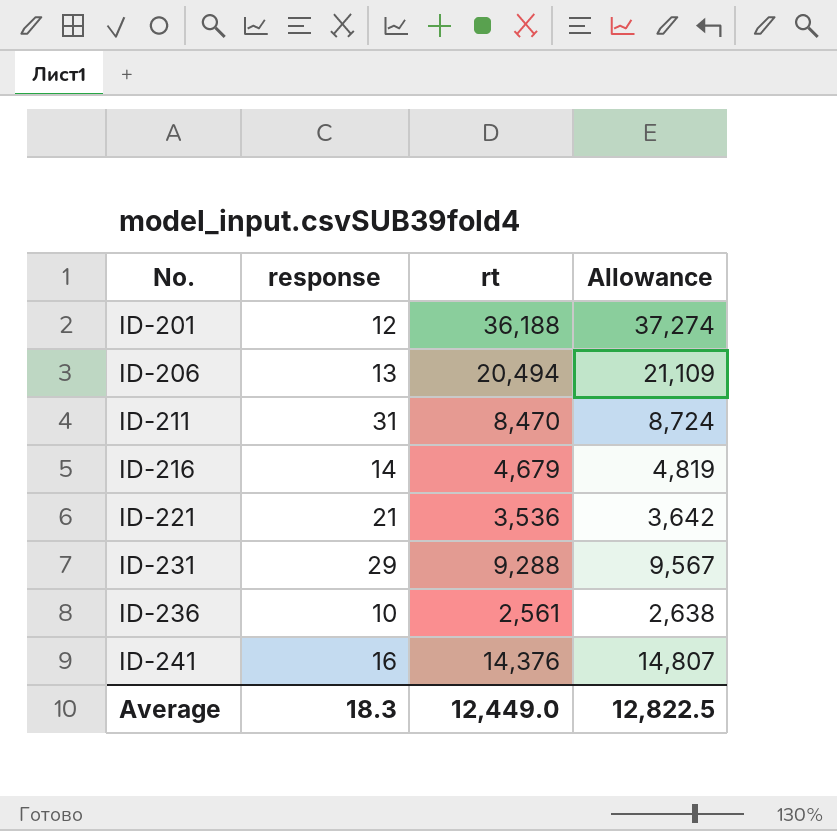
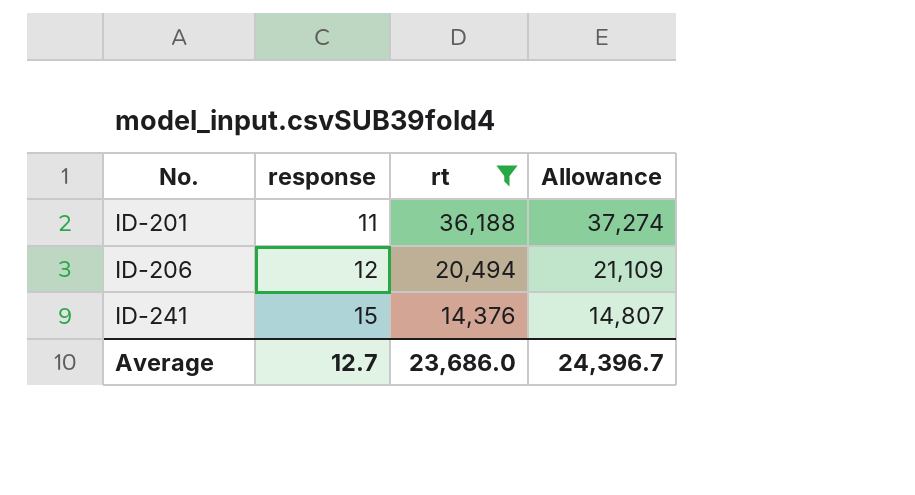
filter: none -> rt >= 14,376
ID-201 | response: 12 -> 11
ID-206 | response: 13 -> 12
ID-241 | response: 16 -> 15
Average | response: 18.3 -> 12.7
Average | rt: 12,449.0 -> 23,686.0
Average | Allowance: 12,822.5 -> 24,396.7

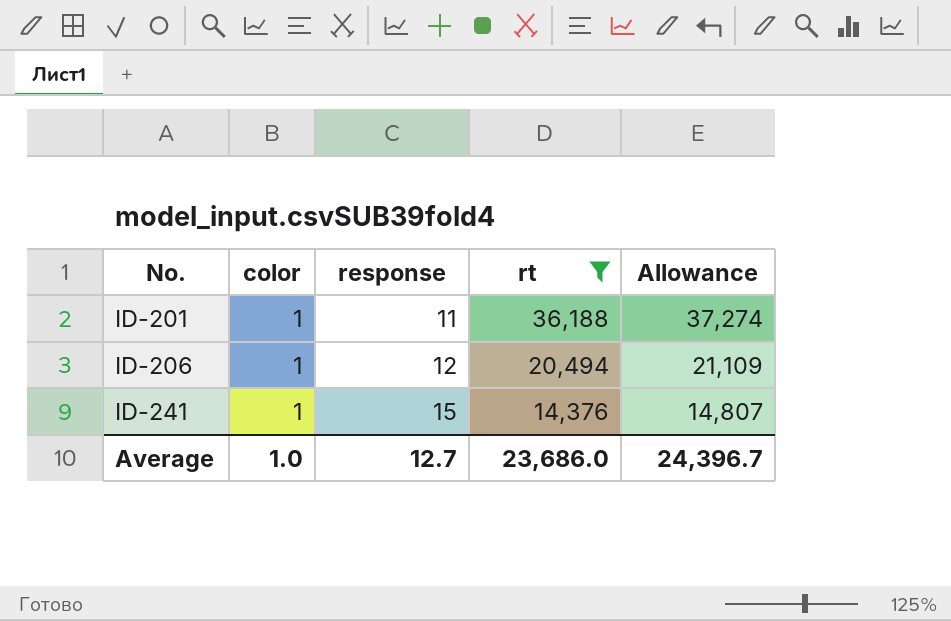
column color | position: none -> 2

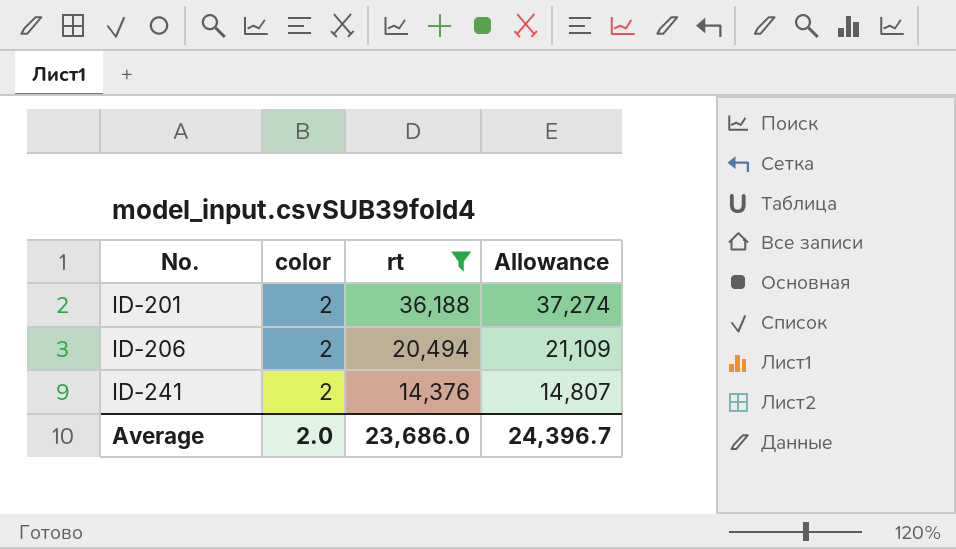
column response | position: 3 -> none
ID-201 | color: 1 -> 2
ID-206 | color: 1 -> 2
ID-241 | color: 1 -> 2
Average | color: 1.0 -> 2.0

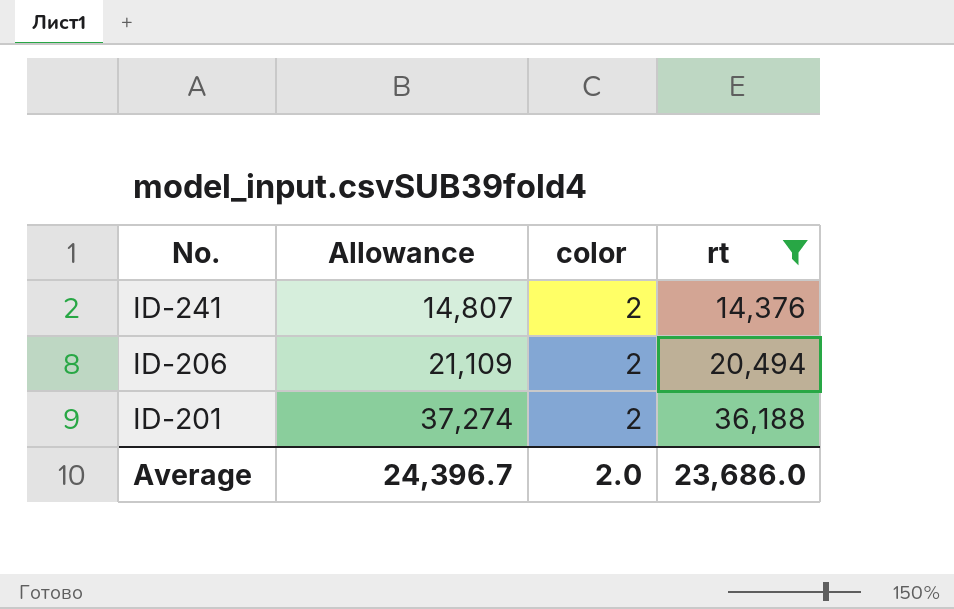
row order: No. ascending -> No. descending
column Allowance | position: 4 -> 2

